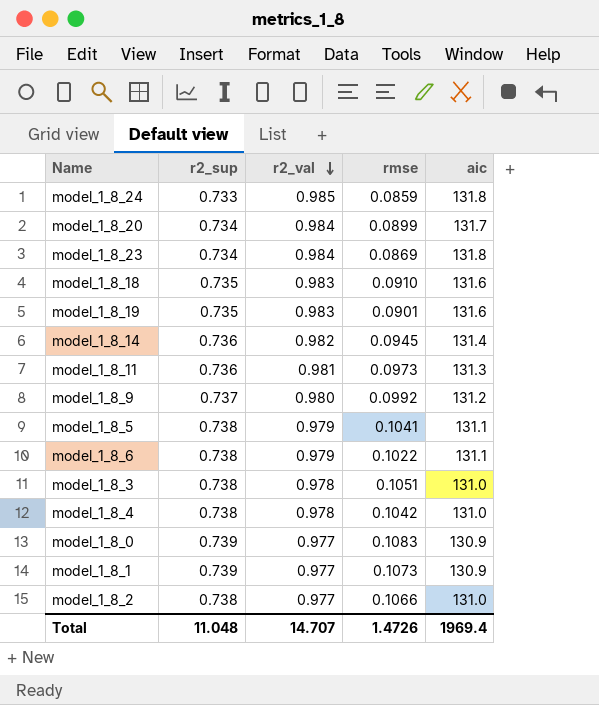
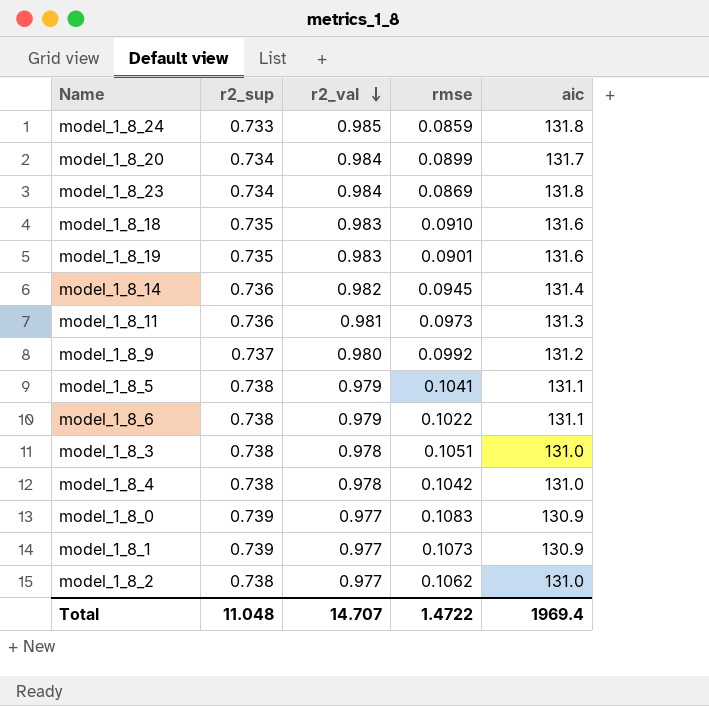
model_1_8_2 | rmse: 0.1066 -> 0.1062
Total | rmse: 1.4726 -> 1.4722

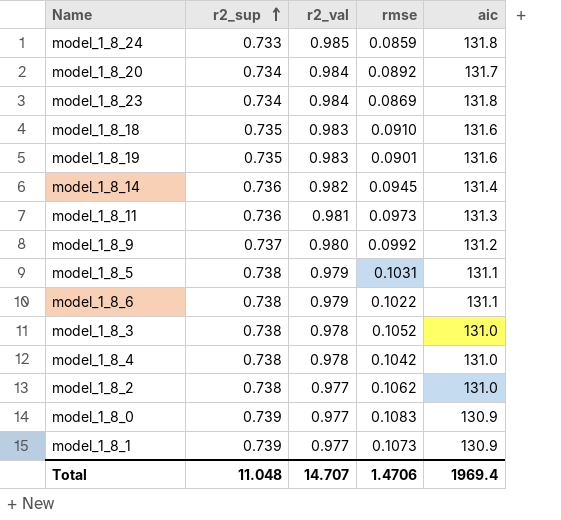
row order: r2_val descending -> r2_sup ascending
model_1_8_20 | rmse: 0.0899 -> 0.0892
model_1_8_5 | rmse: 0.1041 -> 0.1031
model_1_8_3 | rmse: 0.1051 -> 0.1052
Total | rmse: 1.4722 -> 1.4706

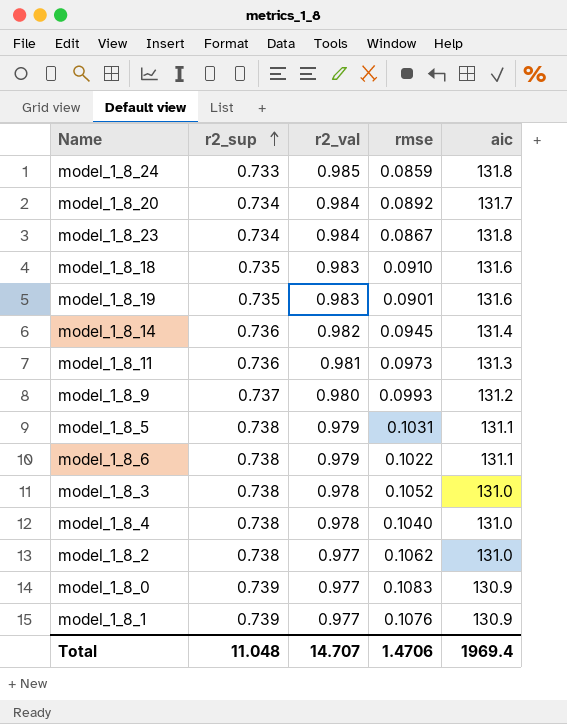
model_1_8_23 | rmse: 0.0869 -> 0.0867
model_1_8_9 | rmse: 0.0992 -> 0.0993
model_1_8_4 | rmse: 0.1042 -> 0.1040
model_1_8_1 | rmse: 0.1073 -> 0.1076

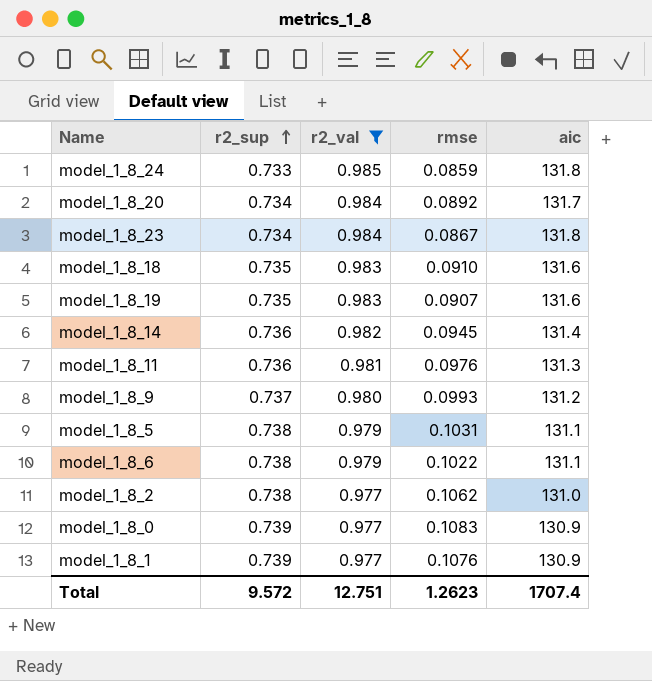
filter: none -> r2_val != 0.978
model_1_8_19 | rmse: 0.0901 -> 0.0907
model_1_8_11 | rmse: 0.0973 -> 0.0976
Total | r2_sup: 11.048 -> 9.572
Total | r2_val: 14.707 -> 12.751
Total | rmse: 1.4706 -> 1.2623
Total | aic: 1969.4 -> 1707.4

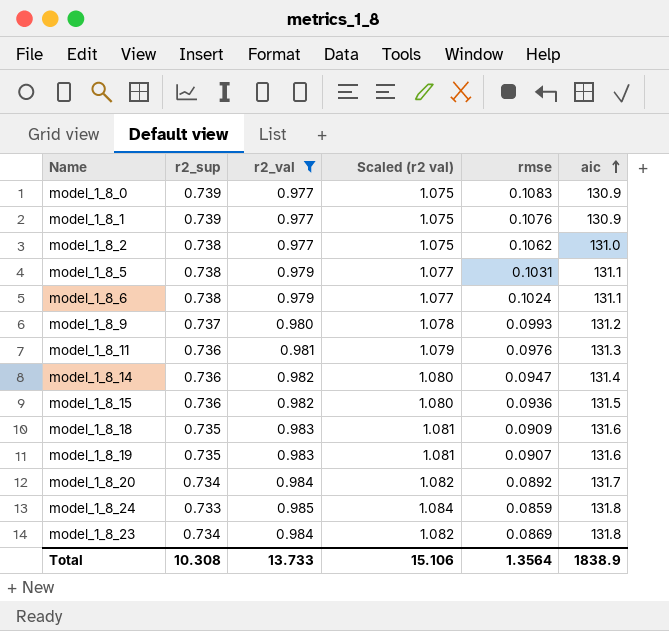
row order: r2_sup ascending -> aic ascending
column Scaled (r2 val) | formula: none -> [r2_val] * 1.1
model_1_8_6 | rmse: 0.1022 -> 0.1024
model_1_8_14 | rmse: 0.0945 -> 0.0947
row model_1_8_15: none -> 0.736 | 0.982 | 1.080 | 0.0936 | 131.5
model_1_8_18 | rmse: 0.0910 -> 0.0909
model_1_8_23 | rmse: 0.0867 -> 0.0869
Total | r2_sup: 9.572 -> 10.308
Total | r2_val: 12.751 -> 13.733
Total | rmse: 1.2623 -> 1.3564
Total | aic: 1707.4 -> 1838.9

